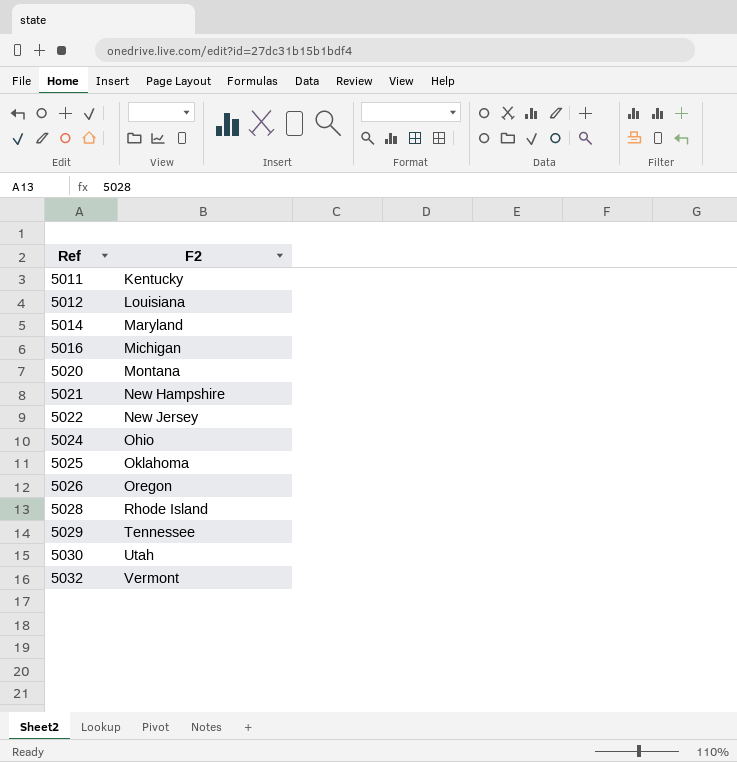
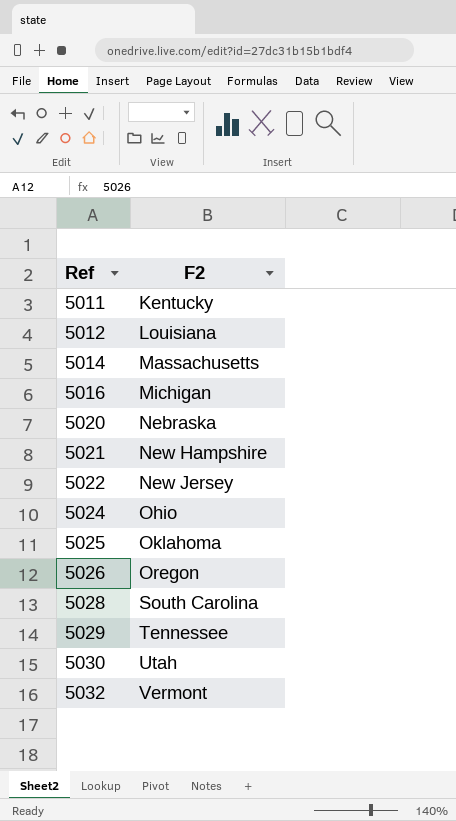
5014 | F2: Maryland -> Massachusetts
5020 | F2: Montana -> Nebraska
5028 | F2: Rhode Island -> South Carolina

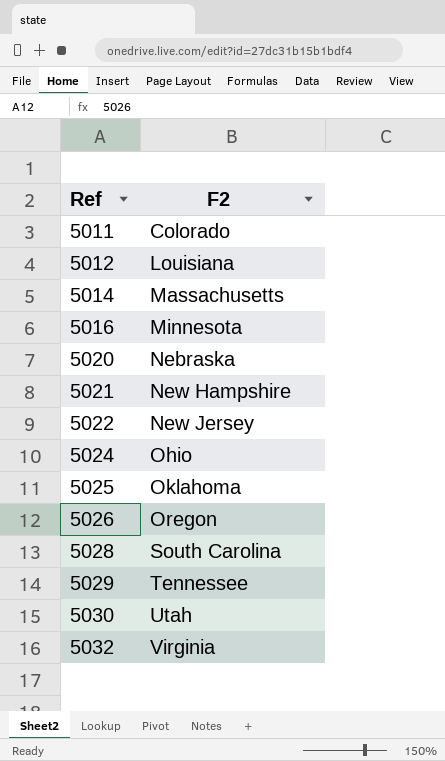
5011 | F2: Kentucky -> Colorado
5016 | F2: Michigan -> Minnesota
5032 | F2: Vermont -> Virginia

